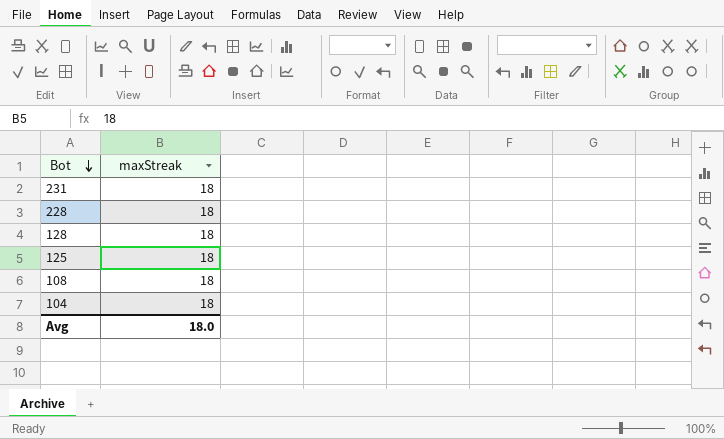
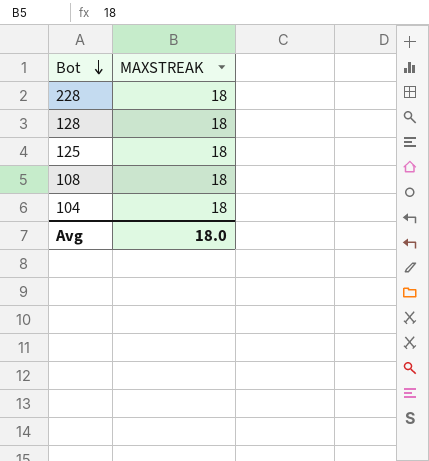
column name: maxStreak -> MAXSTREAK
row 231: 18 -> none

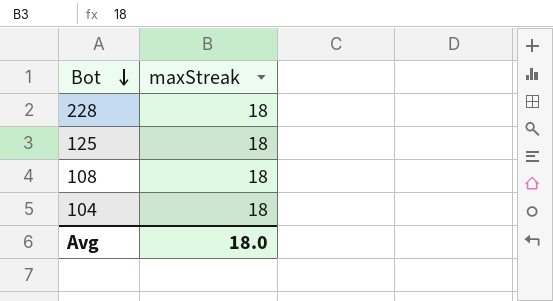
column name: MAXSTREAK -> maxStreak
row 128: 18 -> none

